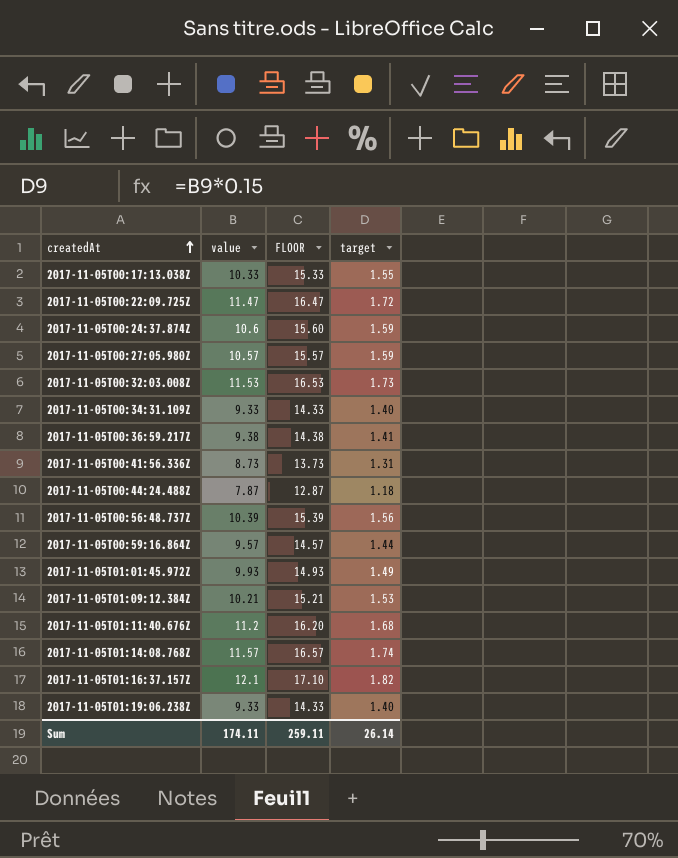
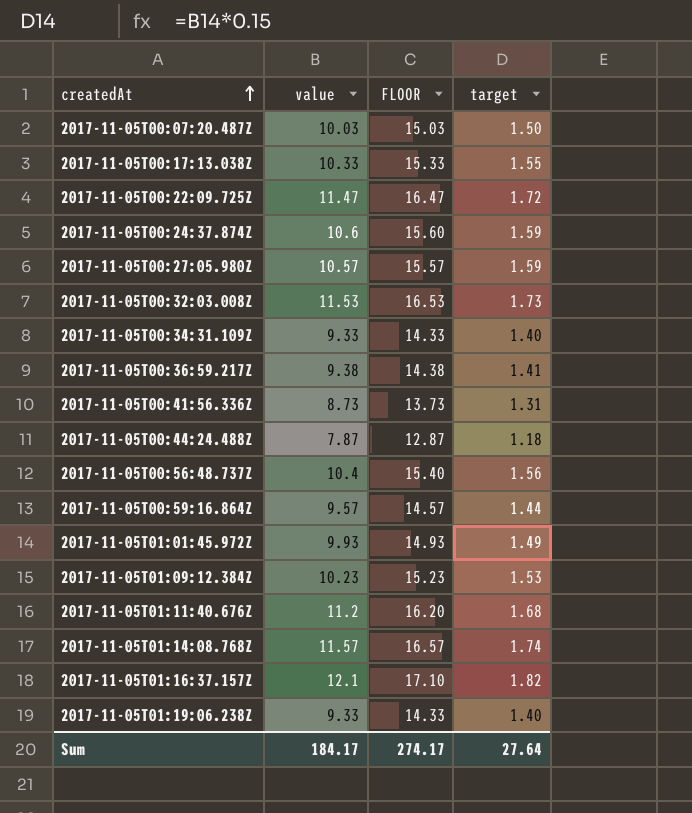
row 2017-11-05T00:07:20.487Z: none -> 10.03 | 15.03 | 1.50
2017-11-05T00:56:48.737Z | value: 10.39 -> 10.4
2017-11-05T00:56:48.737Z | FLOOR: 15.39 -> 15.40
2017-11-05T01:09:12.384Z | value: 10.21 -> 10.23
2017-11-05T01:09:12.384Z | FLOOR: 15.21 -> 15.23
Sum | value: 174.11 -> 184.17
Sum | FLOOR: 259.11 -> 274.17
Sum | target: 26.14 -> 27.64

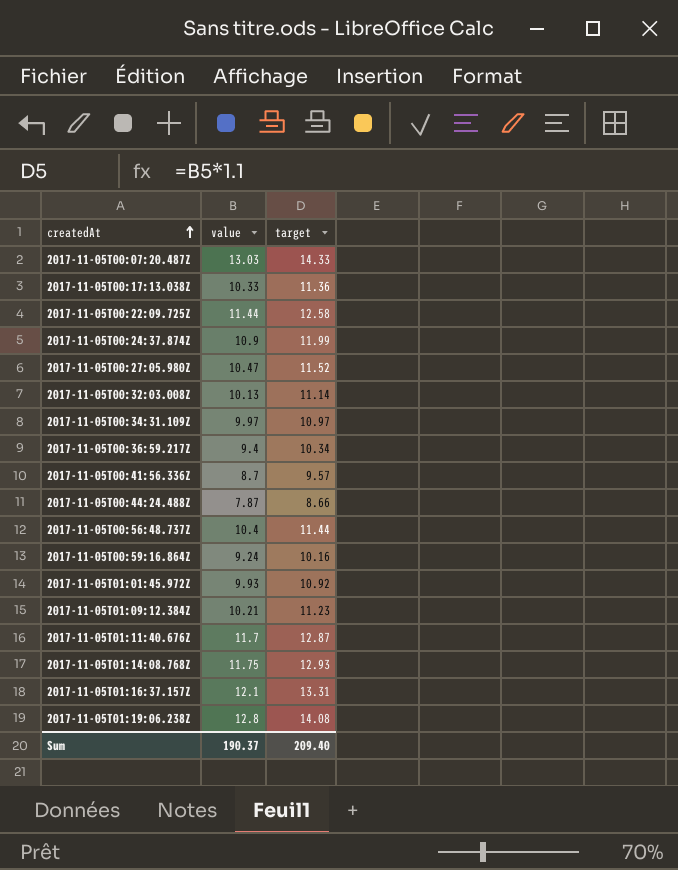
column FLOOR | formula: [value] + 5 -> none
column target | formula: [value] * 0.15 -> [value] * 1.1
2017-11-05T00:07:20.487Z | value: 10.03 -> 13.03
2017-11-05T00:22:09.725Z | value: 11.47 -> 11.44
2017-11-05T00:24:37.874Z | value: 10.6 -> 10.9
2017-11-05T00:27:05.980Z | value: 10.57 -> 10.47
2017-11-05T00:32:03.008Z | value: 11.53 -> 10.13
2017-11-05T00:34:31.109Z | value: 9.33 -> 9.97
2017-11-05T00:36:59.217Z | value: 9.38 -> 9.4
2017-11-05T00:41:56.336Z | value: 8.73 -> 8.7
2017-11-05T00:59:16.864Z | value: 9.57 -> 9.24
2017-11-05T01:09:12.384Z | value: 10.23 -> 10.21
2017-11-05T01:11:40.676Z | value: 11.2 -> 11.7
2017-11-05T01:14:08.768Z | value: 11.57 -> 11.75
2017-11-05T01:19:06.238Z | value: 9.33 -> 12.8
Sum | value: 184.17 -> 190.37
Sum | target: 27.64 -> 209.40

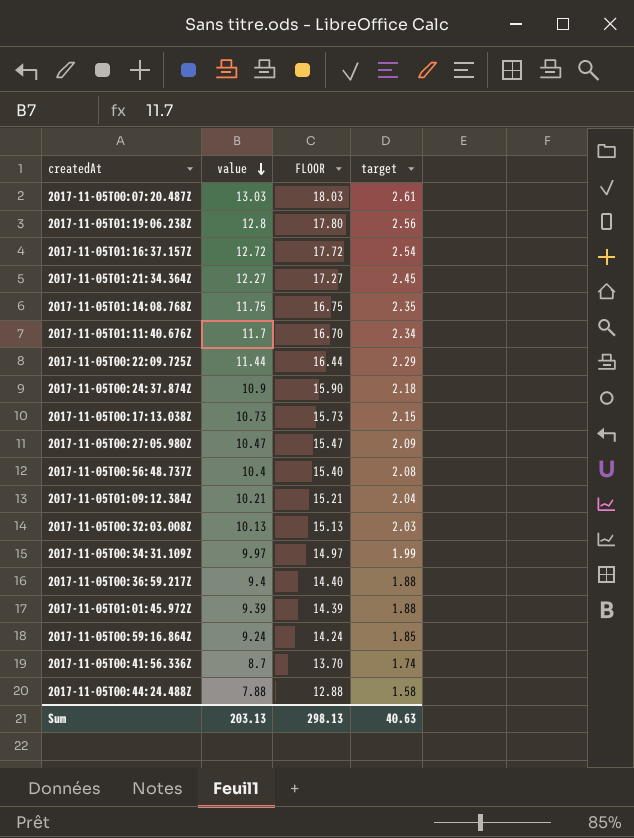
row order: createdAt ascending -> value descending
column FLOOR | formula: none -> [value] + 5
column target | formula: [value] * 1.1 -> [value] * 0.2
2017-11-05T01:16:37.157Z | value: 12.1 -> 12.72
row 2017-11-05T01:21:34.364Z: none -> 12.27 | 17.27 | 2.45
2017-11-05T00:17:13.038Z | value: 10.33 -> 10.73
2017-11-05T01:01:45.972Z | value: 9.93 -> 9.39
2017-11-05T00:44:24.488Z | value: 7.87 -> 7.88
Sum | value: 190.37 -> 203.13
Sum | target: 209.40 -> 40.63

